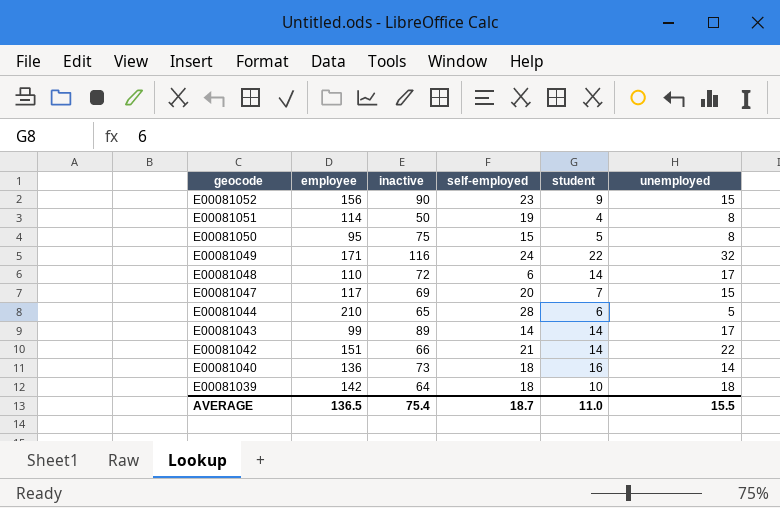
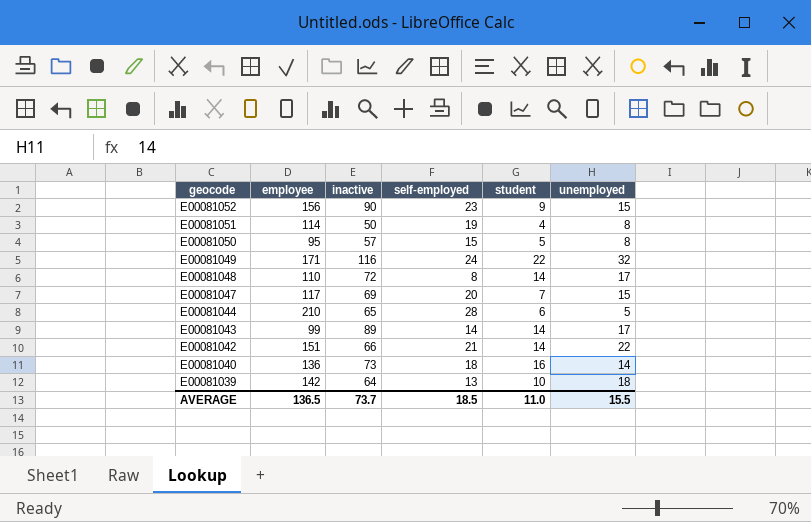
E00081050 | inactive: 75 -> 57
E00081048 | self-employed: 6 -> 8
E00081039 | self-employed: 18 -> 13
AVERAGE | inactive: 75.4 -> 73.7
AVERAGE | self-employed: 18.7 -> 18.5

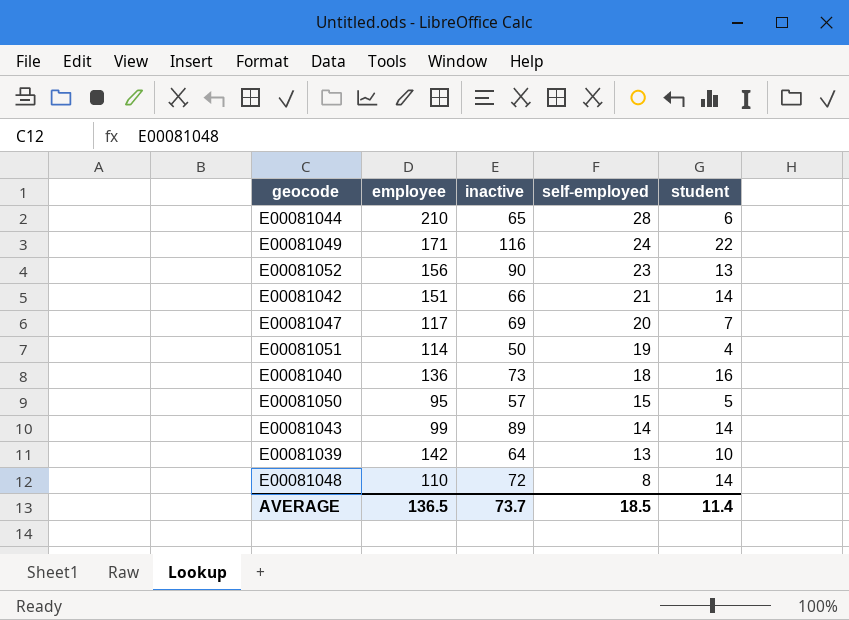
row order: geocode descending -> self-employed descending
column unemployed | position: 6 -> none
E00081052 | student: 9 -> 13
AVERAGE | student: 11.0 -> 11.4

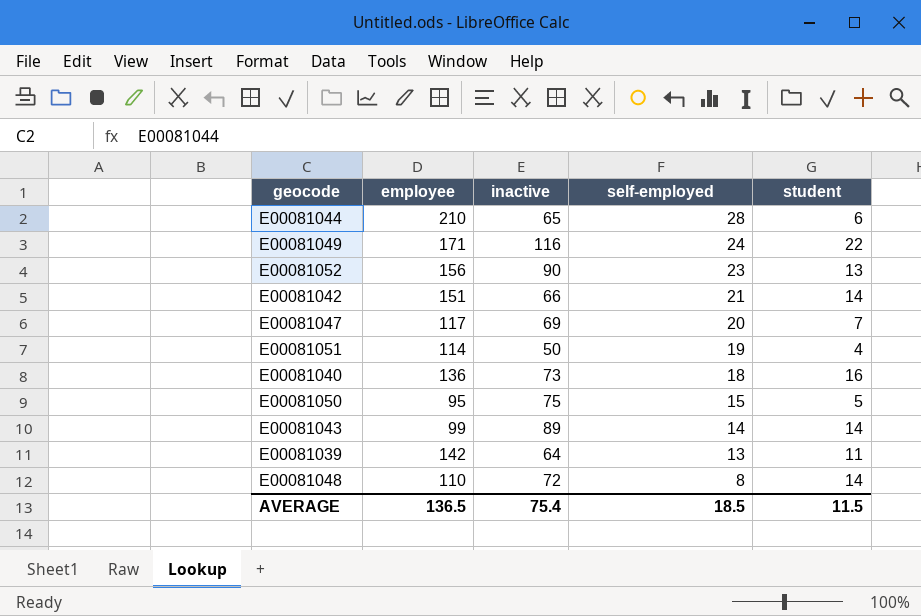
E00081050 | inactive: 57 -> 75
E00081039 | student: 10 -> 11
AVERAGE | inactive: 73.7 -> 75.4
AVERAGE | student: 11.4 -> 11.5

